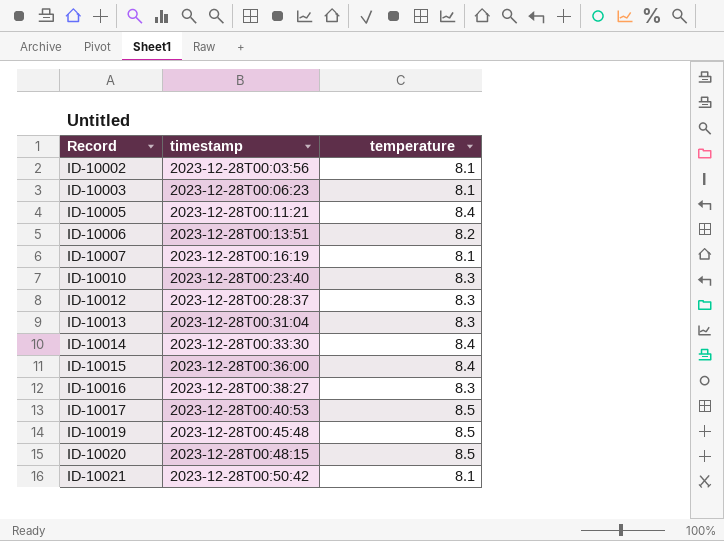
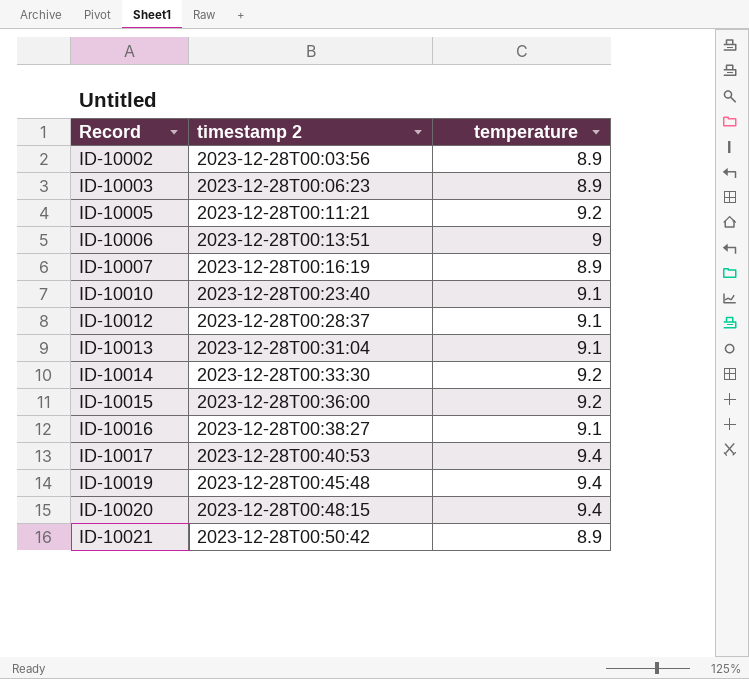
column name: timestamp -> timestamp 2
ID-10002 | temperature: 8.1 -> 8.9
ID-10003 | temperature: 8.1 -> 8.9
ID-10005 | temperature: 8.4 -> 9.2
ID-10006 | temperature: 8.2 -> 9
ID-10007 | temperature: 8.1 -> 8.9
ID-10010 | temperature: 8.3 -> 9.1
ID-10012 | temperature: 8.3 -> 9.1
ID-10013 | temperature: 8.3 -> 9.1
ID-10014 | temperature: 8.4 -> 9.2
ID-10015 | temperature: 8.4 -> 9.2
ID-10016 | temperature: 8.3 -> 9.1
ID-10017 | temperature: 8.5 -> 9.4
ID-10019 | temperature: 8.5 -> 9.4
ID-10020 | temperature: 8.5 -> 9.4
ID-10021 | temperature: 8.1 -> 8.9

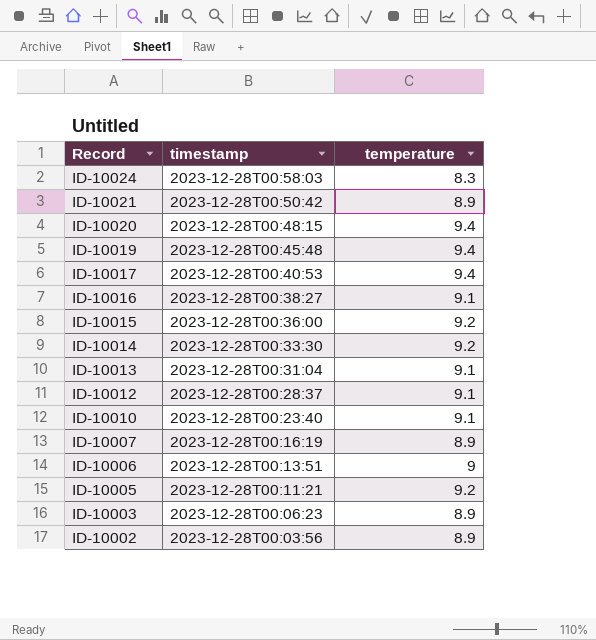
row order: Record ascending -> Record descending
column name: timestamp 2 -> timestamp
row ID-10024: none -> 2023-12-28T00:58:03 | 8.3

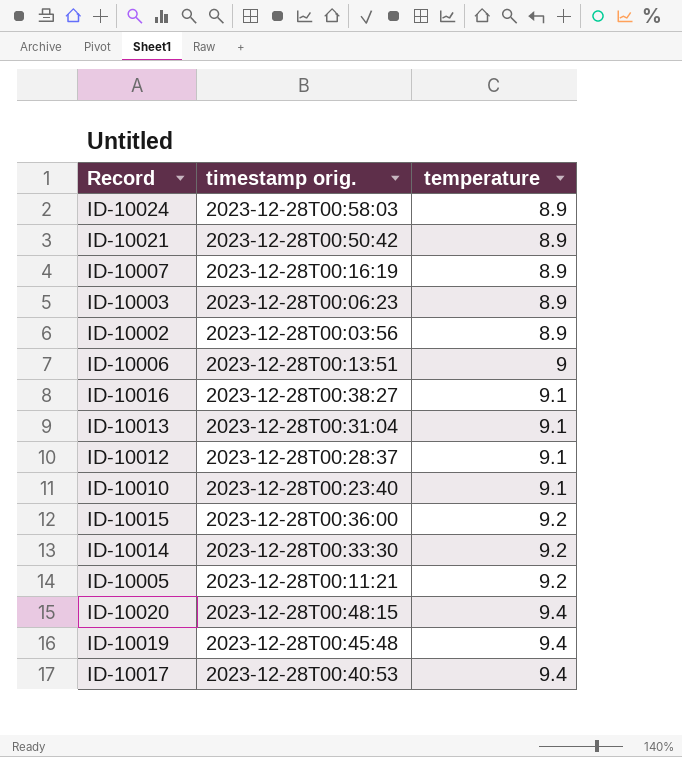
row order: Record descending -> temperature ascending
column name: timestamp -> timestamp orig.
ID-10024 | temperature: 8.3 -> 8.9

